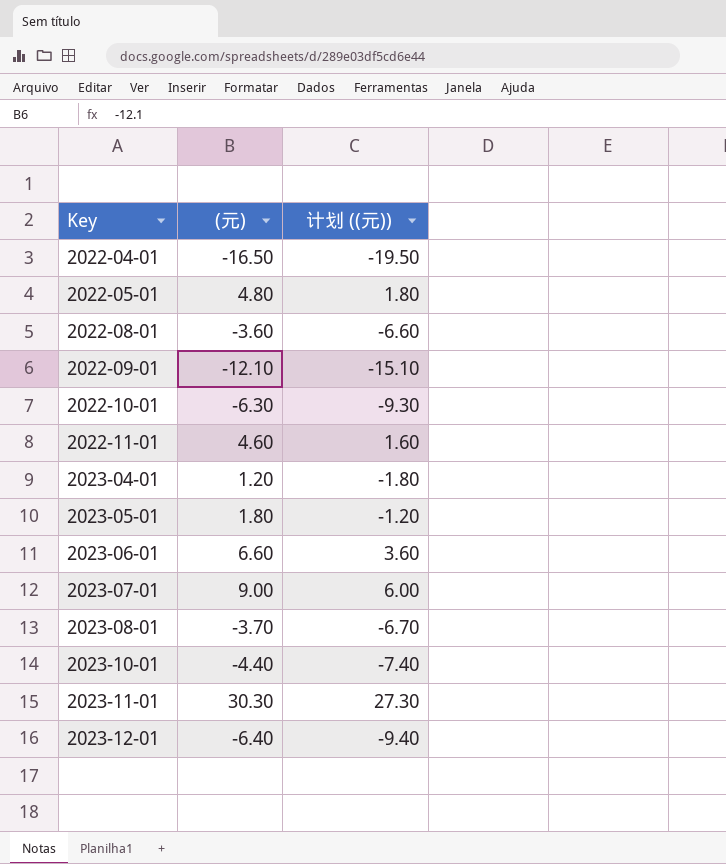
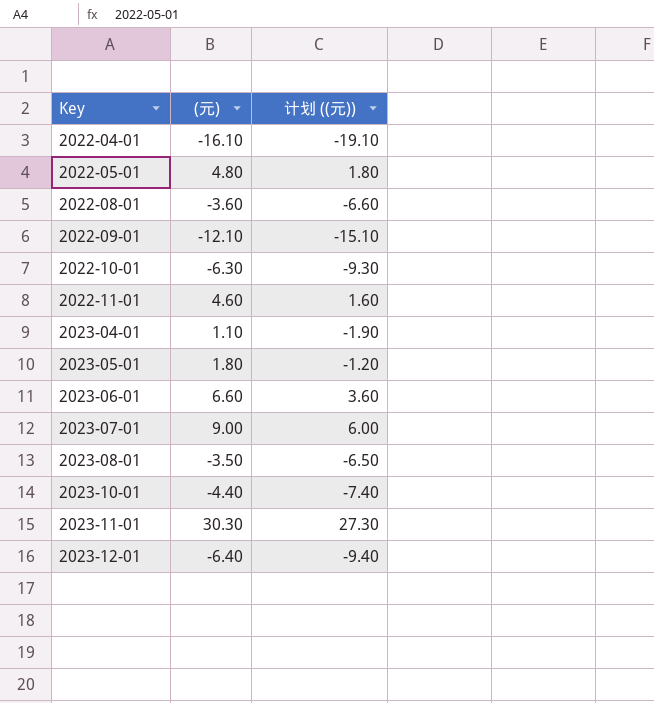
2022-04-01 | (元): -16.50 -> -16.10
2022-04-01 | 计划 ((元)): -19.50 -> -19.10
2023-04-01 | (元): 1.20 -> 1.10
2023-04-01 | 计划 ((元)): -1.80 -> -1.90
2023-08-01 | (元): -3.70 -> -3.50
2023-08-01 | 计划 ((元)): -6.70 -> -6.50

